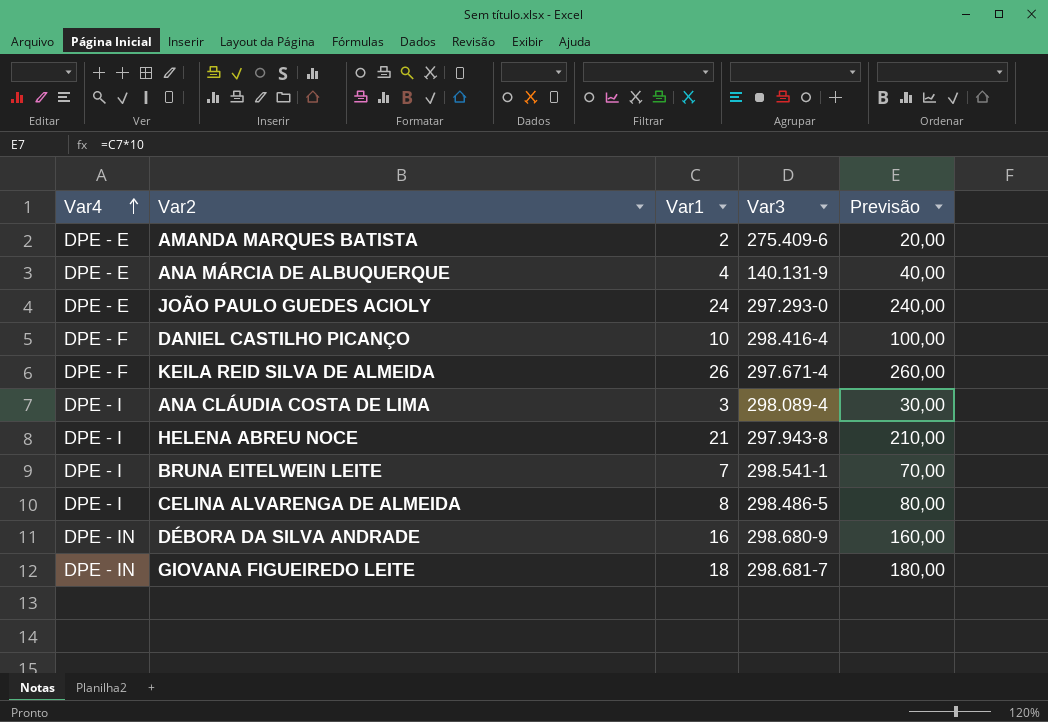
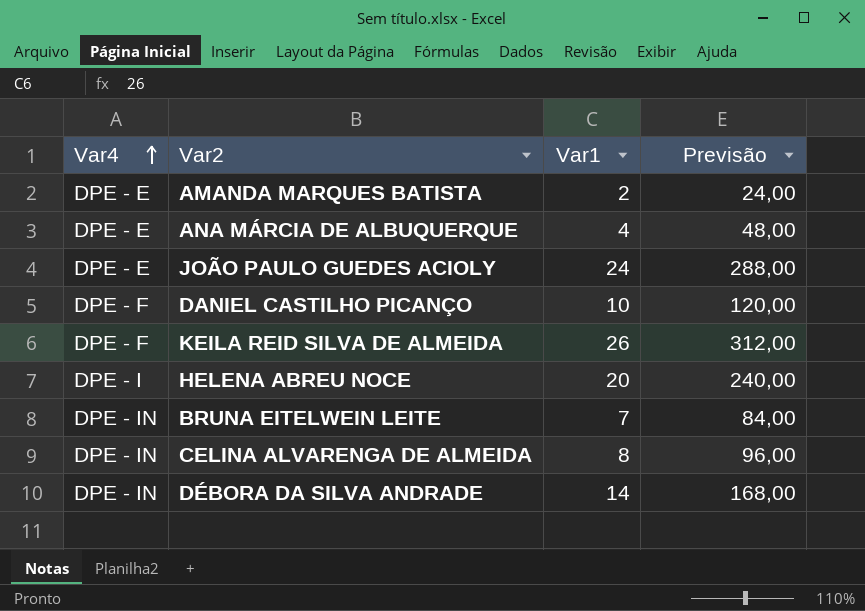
column Var3 | position: 4 -> none
column Previsão | formula: [Var1] * 10 -> [Var1] * 12
row ANA CLÁUDIA COSTA DE LIMA: DPE - I | 3 | 298.089-4 | 30,00 -> none
row GIOVANA FIGUEIREDO LEITE: DPE - IN | 18 | 298.681-7 | 180,00 -> none
HELENA ABREU NOCE | Var1: 21 -> 20
BRUNA EITELWEIN LEITE | Var4: DPE - I -> DPE - IN
CELINA ALVARENGA DE ALMEIDA | Var4: DPE - I -> DPE - IN
DÉBORA DA SILVA ANDRADE | Var1: 16 -> 14

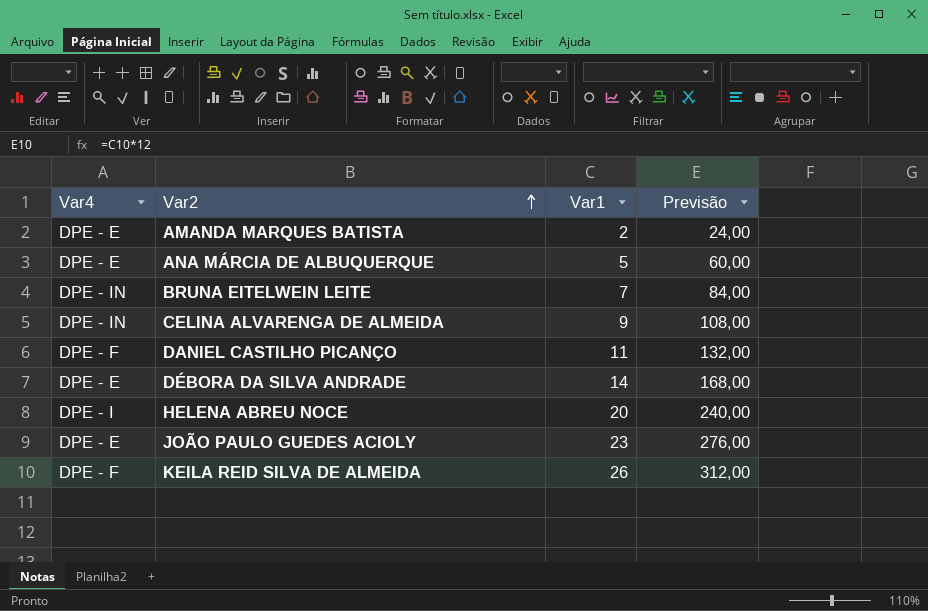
row order: Var4 ascending -> Var2 ascending
ANA MÁRCIA DE ALBUQUERQUE | Var1: 4 -> 5
ANA MÁRCIA DE ALBUQUERQUE | Previsão: 48,00 -> 60,00
CELINA ALVARENGA DE ALMEIDA | Var1: 8 -> 9
CELINA ALVARENGA DE ALMEIDA | Previsão: 96,00 -> 108,00
DANIEL CASTILHO PICANÇO | Var1: 10 -> 11
DANIEL CASTILHO PICANÇO | Previsão: 120,00 -> 132,00
DÉBORA DA SILVA ANDRADE | Var4: DPE - IN -> DPE - E
JOÃO PAULO GUEDES ACIOLY | Var1: 24 -> 23
JOÃO PAULO GUEDES ACIOLY | Previsão: 288,00 -> 276,00

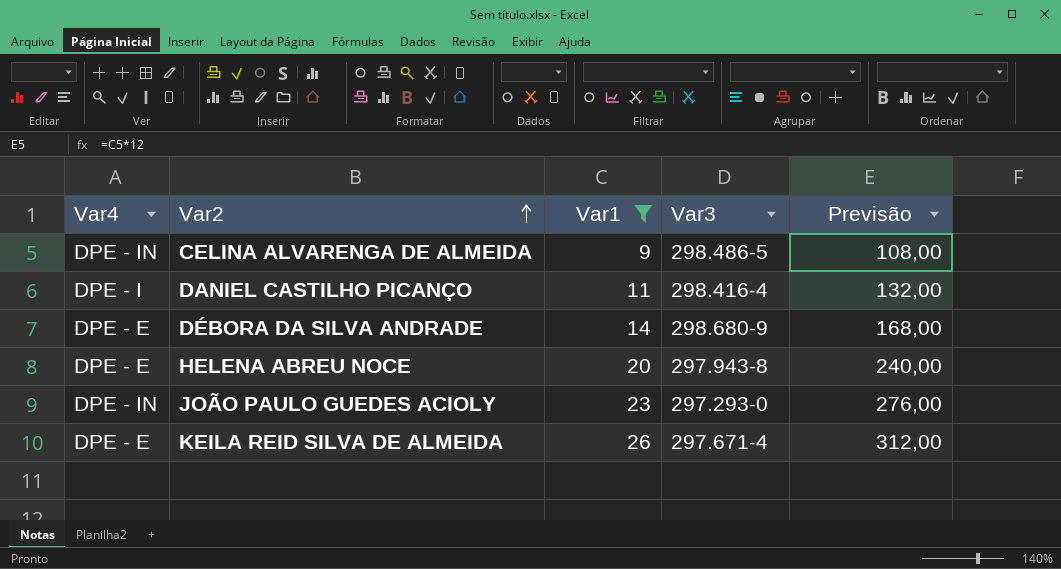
filter: none -> Var1 >= 9
column Var3 | position: none -> 4
DANIEL CASTILHO PICANÇO | Var4: DPE - F -> DPE - I
HELENA ABREU NOCE | Var4: DPE - I -> DPE - E
JOÃO PAULO GUEDES ACIOLY | Var4: DPE - E -> DPE - IN
KEILA REID SILVA DE ALMEIDA | Var4: DPE - F -> DPE - E

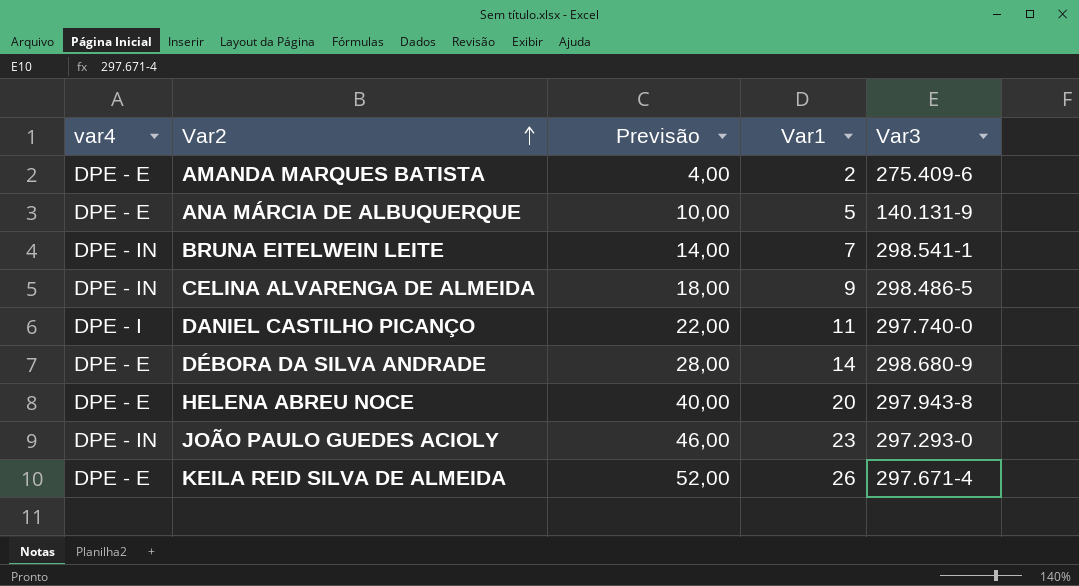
filter: Var1 >= 9 -> none
column name: Var4 -> var4
column Previsão | formula: [Var1] * 12 -> [Var1] * 2
column Previsão | position: 5 -> 3
DANIEL CASTILHO PICANÇO | Var3: 298.416-4 -> 297.740-0

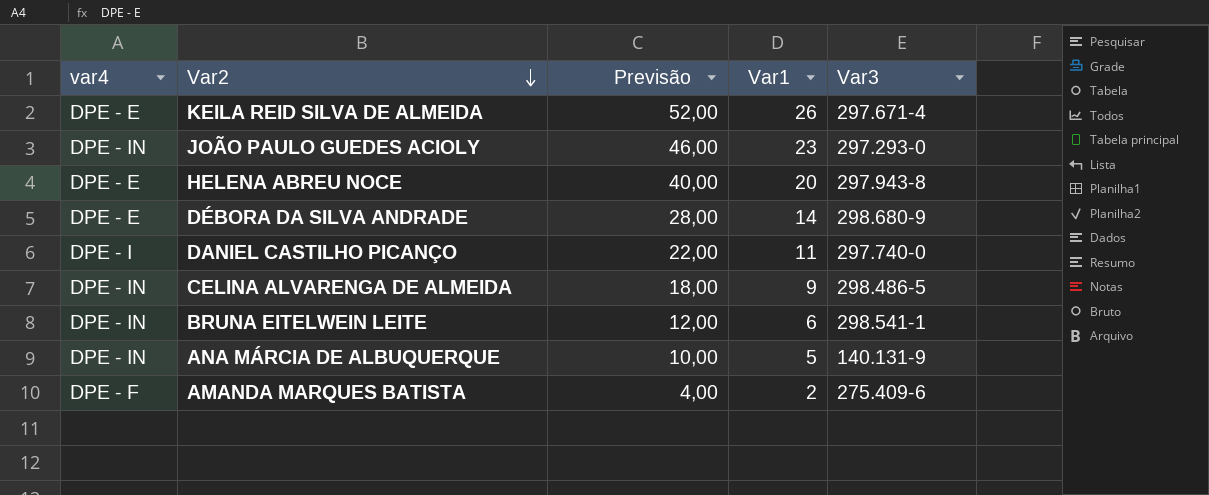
row order: Var2 ascending -> Var2 descending
BRUNA EITELWEIN LEITE | Previsão: 14,00 -> 12,00
BRUNA EITELWEIN LEITE | Var1: 7 -> 6
ANA MÁRCIA DE ALBUQUERQUE | var4: DPE - E -> DPE - IN
AMANDA MARQUES BATISTA | var4: DPE - E -> DPE - F

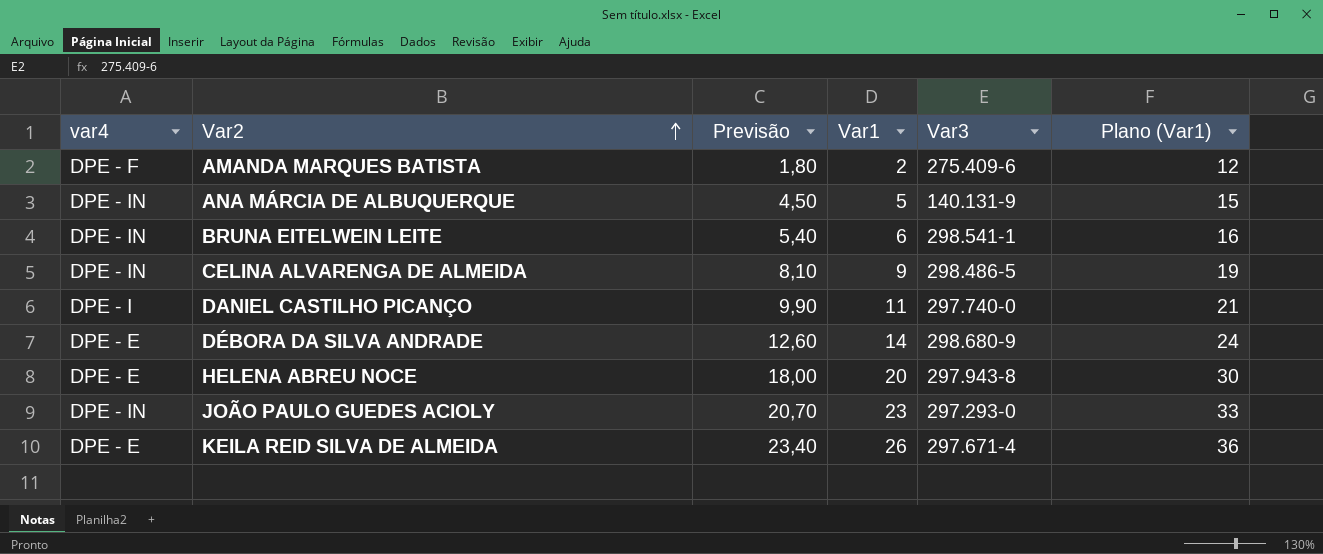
row order: Var2 descending -> Var2 ascending
column Previsão | formula: [Var1] * 2 -> [Var1] * 0,9
column Plano (Var1) | formula: none -> [Var1] + 10

